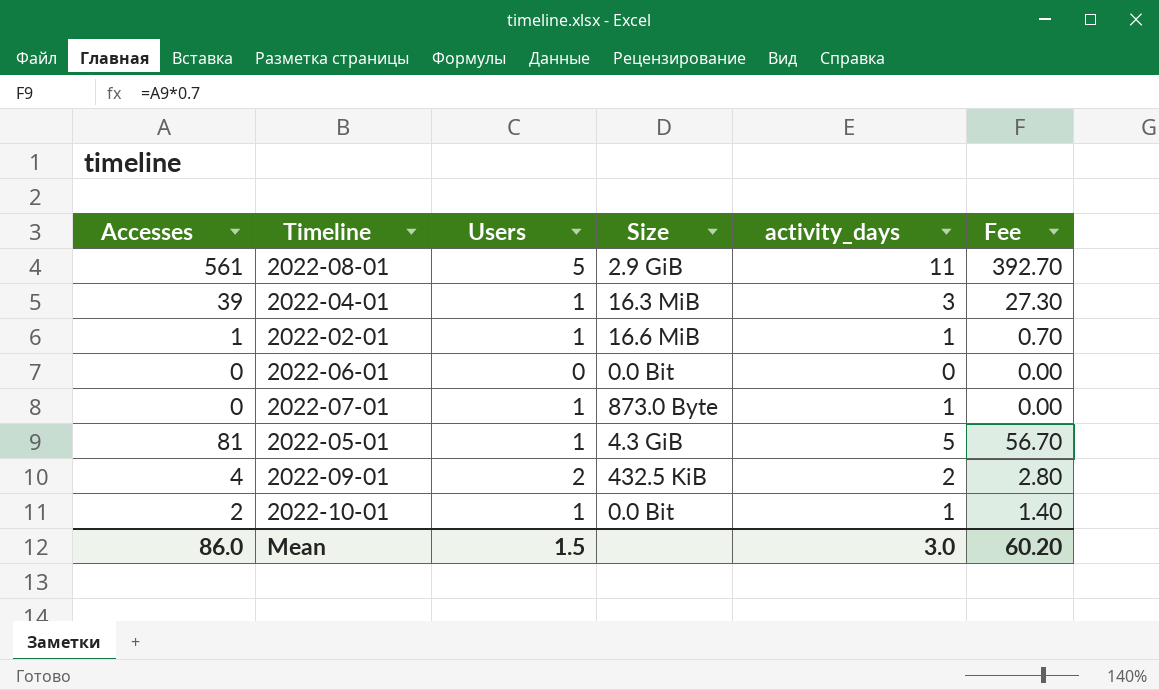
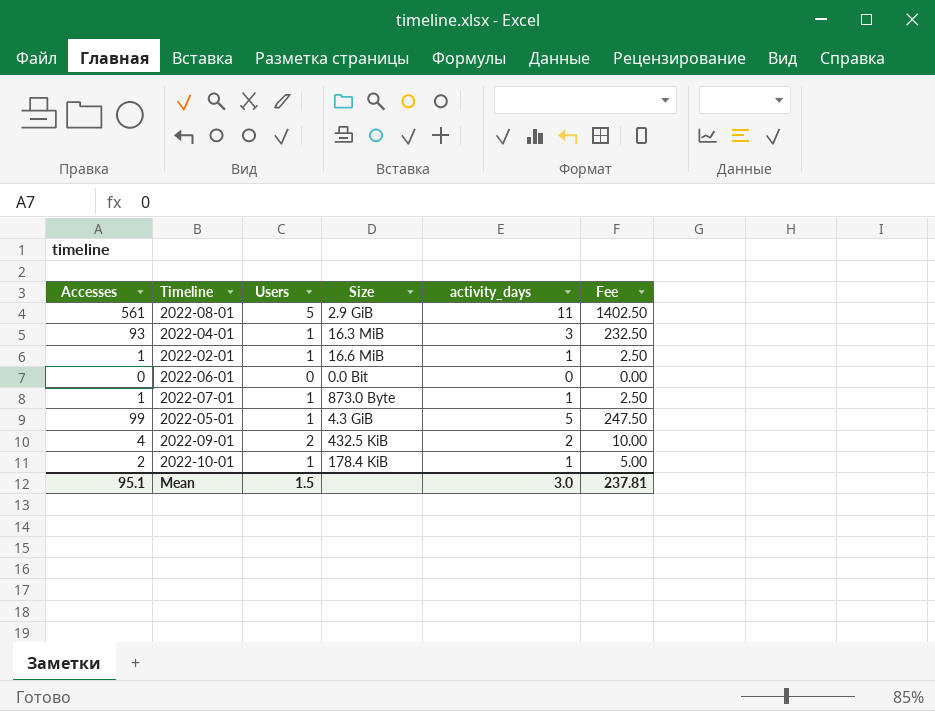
column Fee | formula: [Accesses] * 0.7 -> [Accesses] * 2.5
2022-04-01 | Accesses: 39 -> 93
2022-07-01 | Accesses: 0 -> 1
2022-05-01 | Accesses: 81 -> 99
2022-10-01 | Size: 0.0 Bit -> 178.4 KiB
Mean | Accesses: 86.0 -> 95.1
Mean | Fee: 60.20 -> 237.81

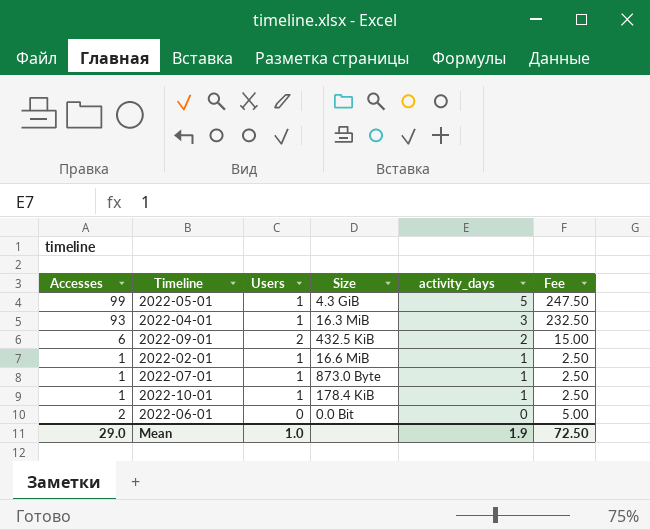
row order: none -> activity_days descending
row 2022-08-01: 561 | 5 | 2.9 GiB | 11 | 1402.50 -> none
2022-09-01 | Accesses: 4 -> 6
2022-09-01 | Fee: 10.00 -> 15.00
2022-10-01 | Accesses: 2 -> 1
2022-10-01 | Fee: 5.00 -> 2.50
2022-06-01 | Accesses: 0 -> 2
2022-06-01 | Fee: 0.00 -> 5.00
Mean | Accesses: 95.1 -> 29.0
Mean | Users: 1.5 -> 1.0
Mean | activity_days: 3.0 -> 1.9
Mean | Fee: 237.81 -> 72.50

